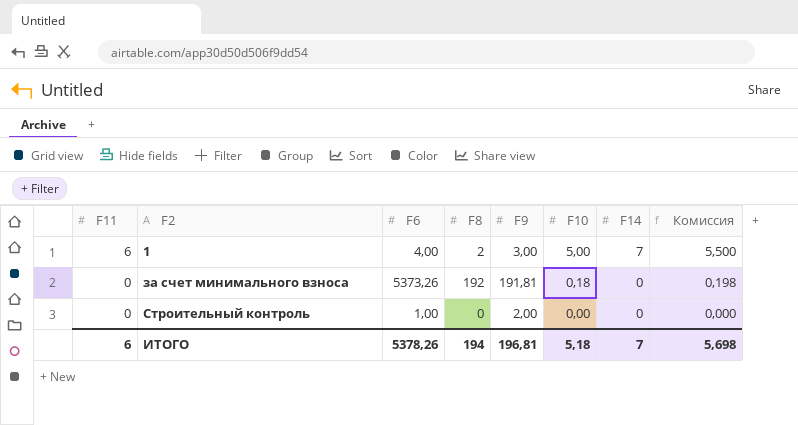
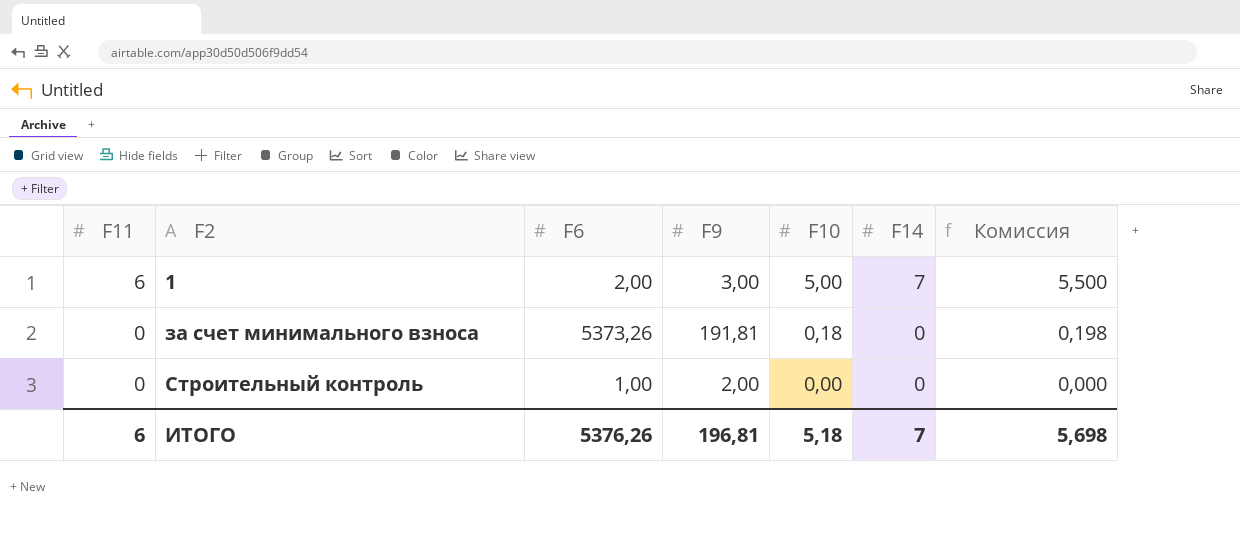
column F8 | position: 4 -> none
1 | F6: 4,00 -> 2,00
ИТОГО | F6: 5378,26 -> 5376,26

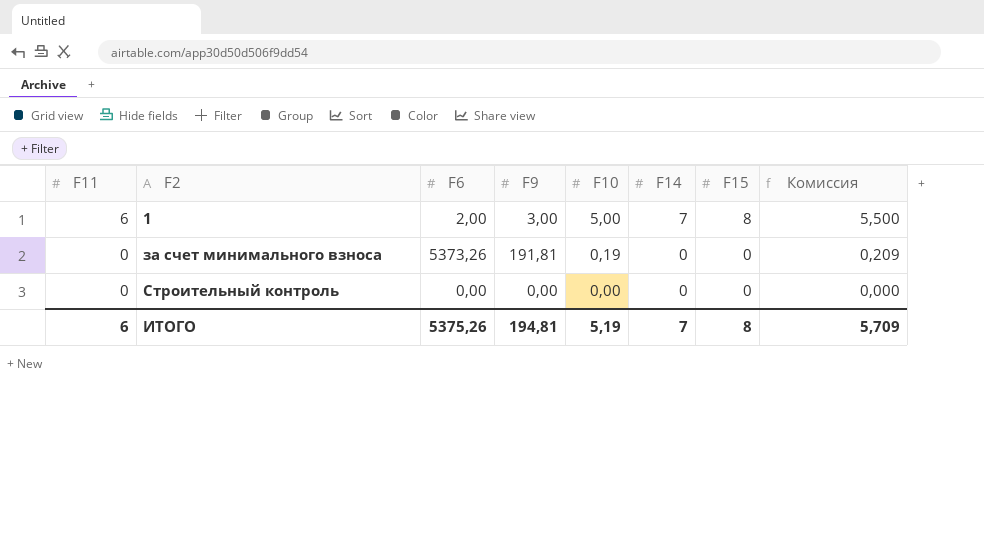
column F15 | position: none -> 7
за счет минимального взноса | F10: 0,18 -> 0,19
за счет минимального взноса | Комиссия: 0,198 -> 0,209
Строительный контроль | F6: 1,00 -> 0,00
Строительный контроль | F9: 2,00 -> 0,00
ИТОГО | F6: 5376,26 -> 5375,26
ИТОГО | F9: 196,81 -> 194,81
ИТОГО | F10: 5,18 -> 5,19
ИТОГО | Комиссия: 5,698 -> 5,709

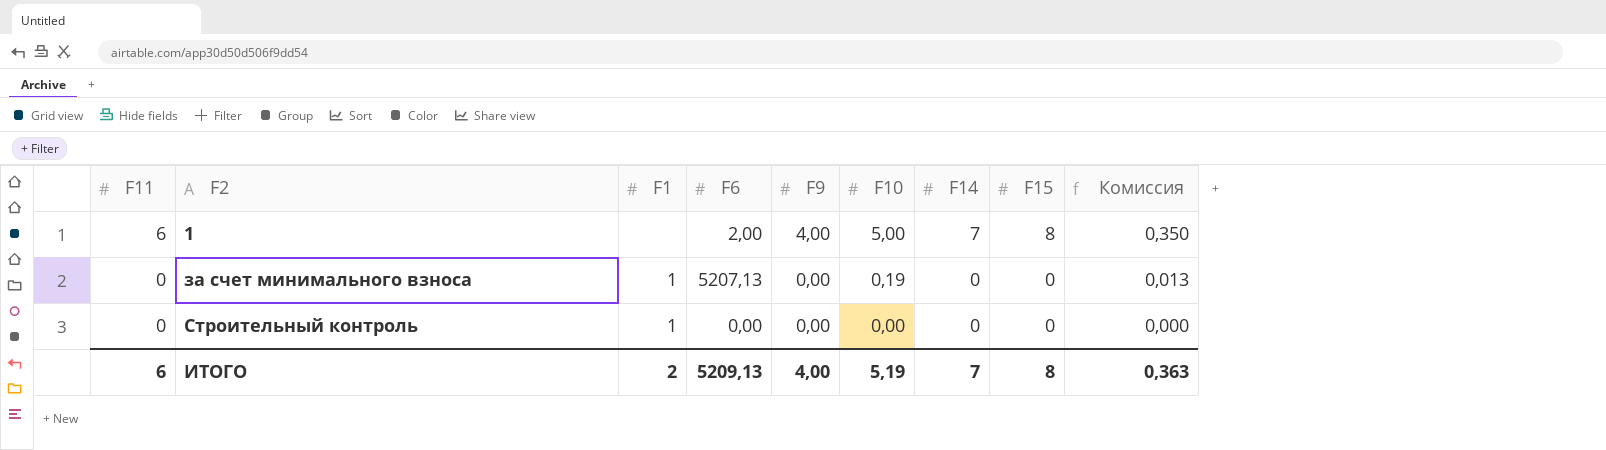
column F1 | position: none -> 3
column Комиссия | formula: [F10] * 1,1 -> [F10] * 0,07
1 | F9: 3,00 -> 4,00
за счет минимального взноса | F6: 5373,26 -> 5207,13
за счет минимального взноса | F9: 191,81 -> 0,00
ИТОГО | F6: 5375,26 -> 5209,13
ИТОГО | F9: 194,81 -> 4,00
ИТОГО | Комиссия: 5,709 -> 0,363

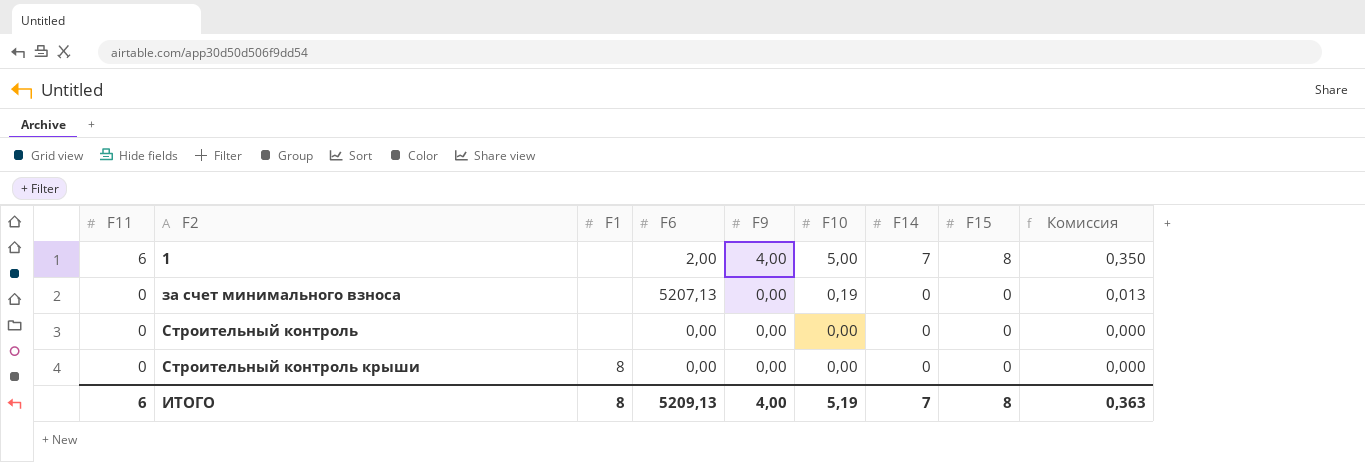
за счет минимального взноса | F1: 1 -> none
Строительный контроль | F1: 1 -> none
row Строительный контроль крыши: none -> 0 | 8 | 0,00 | 0,00 | 0,00 | 0 | 0 | 0,000
ИТОГО | F1: 2 -> 8

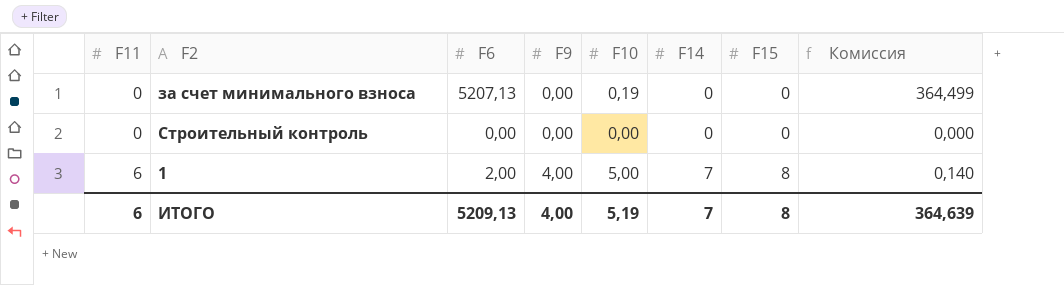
row order: F11 descending -> F11 ascending
column F1 | position: 3 -> none
column Комиссия | formula: [F10] * 0,07 -> [F6] * 0,07
row Строительный контроль крыши: 0 | 8 | 0,00 | 0,00 | 0,00 | 0 | 0 | 0,000 -> none
ИТОГО | Комиссия: 0,363 -> 364,639

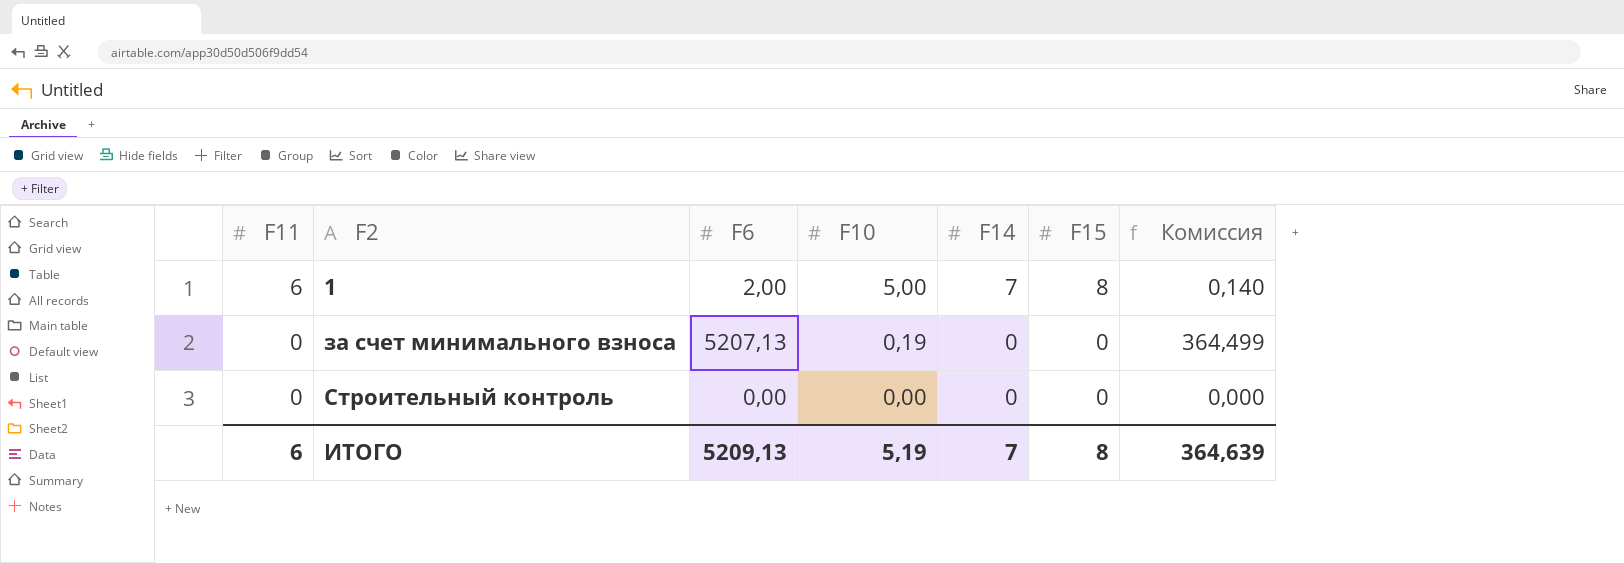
row order: F11 ascending -> F11 descending
column F9 | position: 4 -> none

